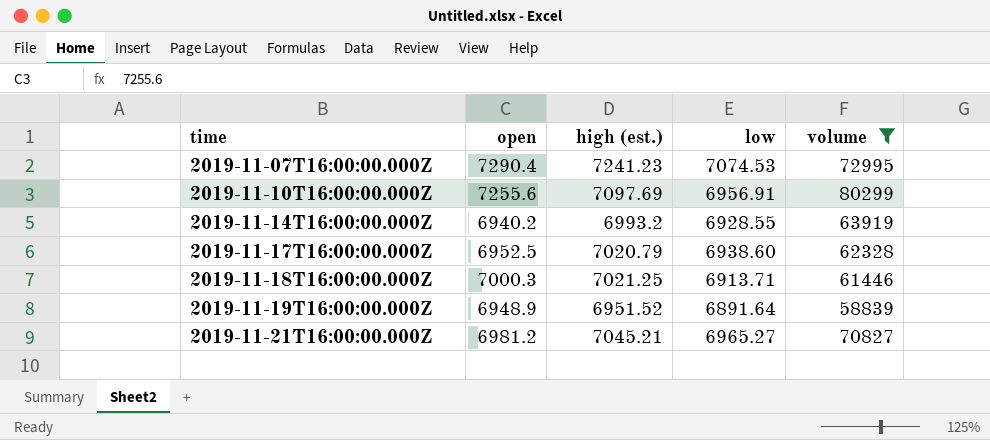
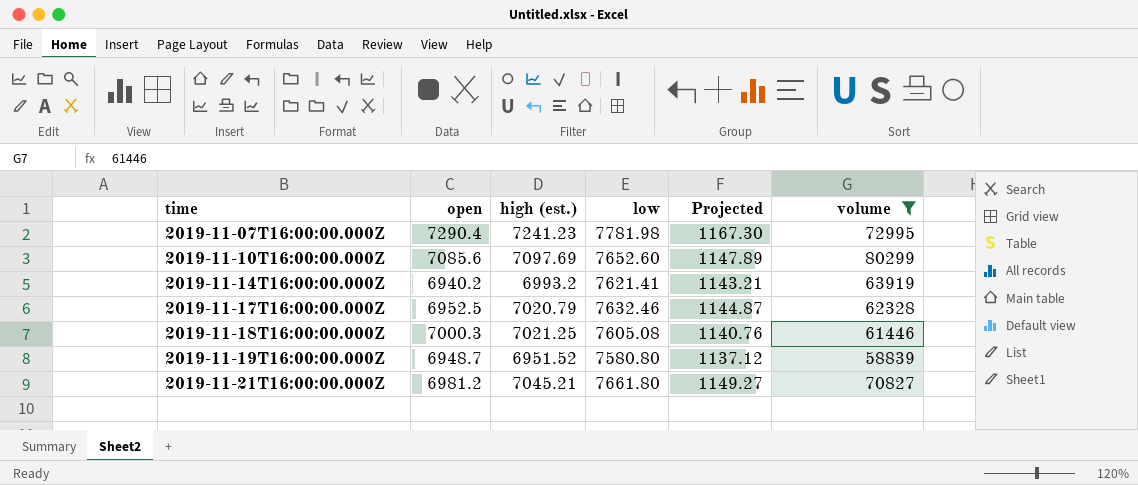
column Projected | formula: none -> [low] * 0.15
2019-11-07T16:00:00.000Z | low: 7074.53 -> 7781.98
2019-11-10T16:00:00.000Z | open: 7255.6 -> 7085.6
2019-11-10T16:00:00.000Z | low: 6956.91 -> 7652.60
2019-11-14T16:00:00.000Z | low: 6928.55 -> 7621.41
2019-11-17T16:00:00.000Z | low: 6938.60 -> 7632.46
2019-11-18T16:00:00.000Z | low: 6913.71 -> 7605.08
2019-11-19T16:00:00.000Z | open: 6948.9 -> 6948.7
2019-11-19T16:00:00.000Z | low: 6891.64 -> 7580.80
2019-11-21T16:00:00.000Z | low: 6965.27 -> 7661.80

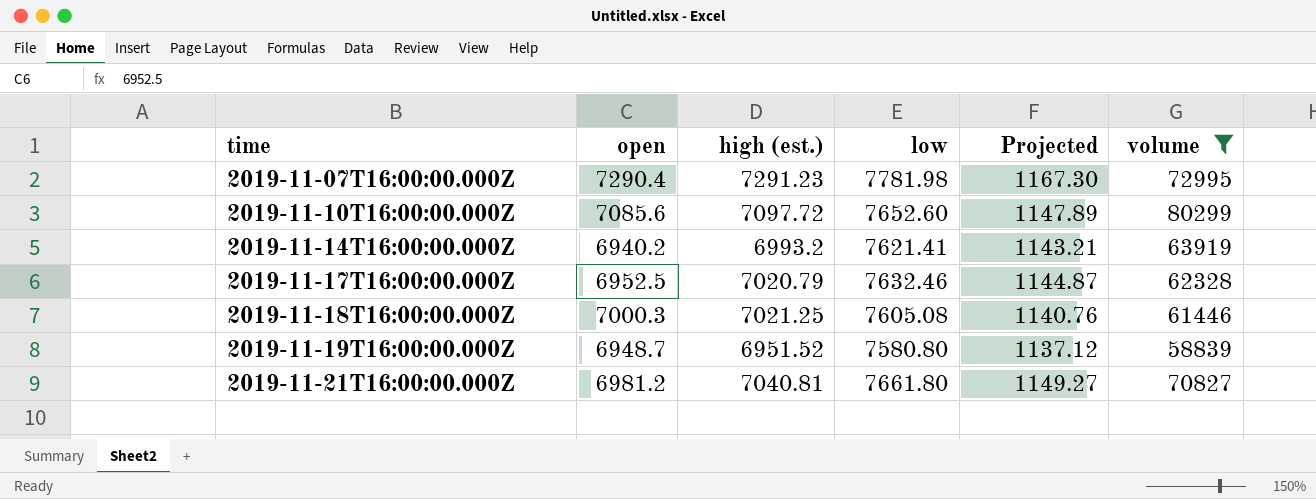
2019-11-07T16:00:00.000Z | high (est.): 7241.23 -> 7291.23
2019-11-10T16:00:00.000Z | high (est.): 7097.69 -> 7097.72
2019-11-21T16:00:00.000Z | high (est.): 7045.21 -> 7040.81

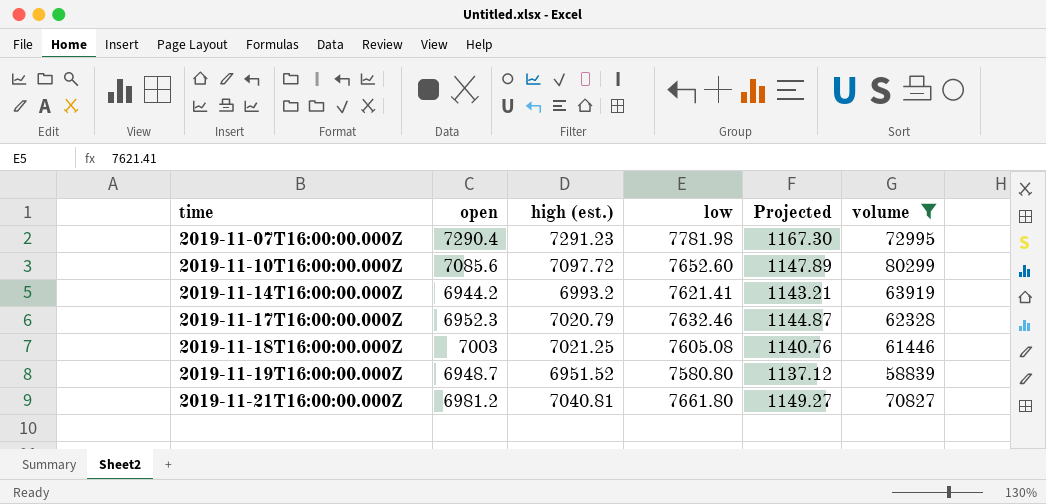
2019-11-14T16:00:00.000Z | open: 6940.2 -> 6944.2
2019-11-17T16:00:00.000Z | open: 6952.5 -> 6952.3
2019-11-18T16:00:00.000Z | open: 7000.3 -> 7003

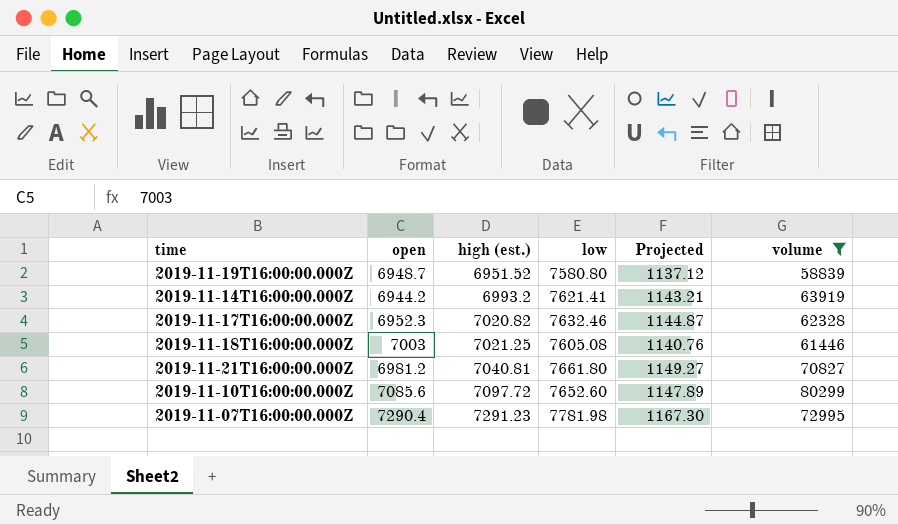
row order: time ascending -> high (est.) ascending
2019-11-17T16:00:00.000Z | high (est.): 7020.79 -> 7020.82

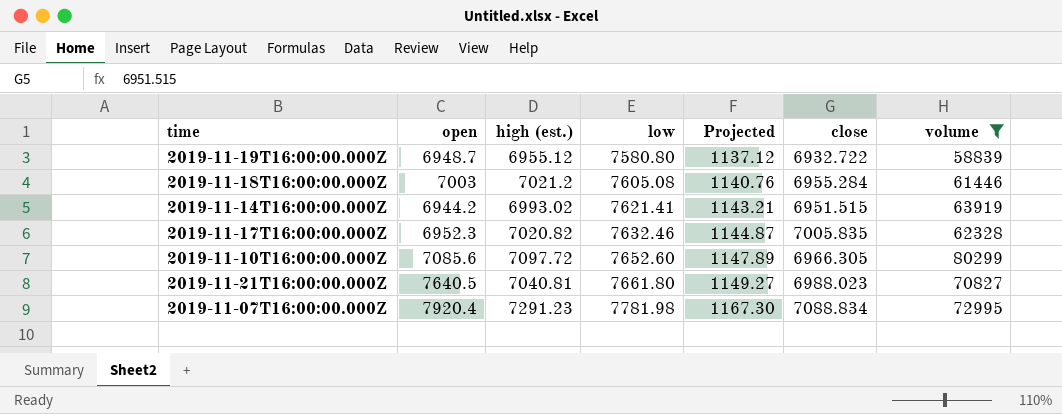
row order: high (est.) ascending -> low ascending
column close | position: none -> 6
2019-11-19T16:00:00.000Z | high (est.): 6951.52 -> 6955.12
2019-11-18T16:00:00.000Z | high (est.): 7021.25 -> 7021.2
2019-11-14T16:00:00.000Z | high (est.): 6993.2 -> 6993.02
2019-11-21T16:00:00.000Z | open: 6981.2 -> 7640.5
2019-11-07T16:00:00.000Z | open: 7290.4 -> 7920.4

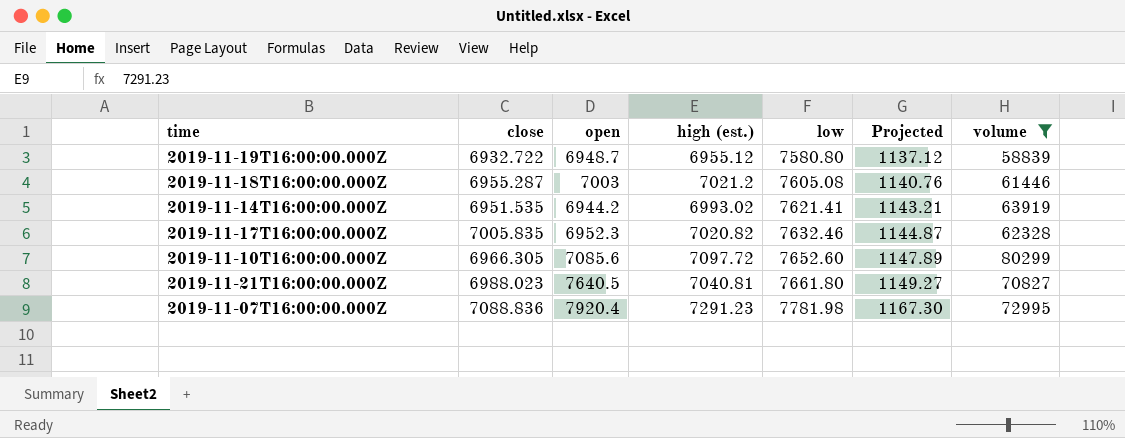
column close | position: 6 -> 2
2019-11-18T16:00:00.000Z | close: 6955.284 -> 6955.287
2019-11-14T16:00:00.000Z | close: 6951.515 -> 6951.535
2019-11-07T16:00:00.000Z | close: 7088.834 -> 7088.836

